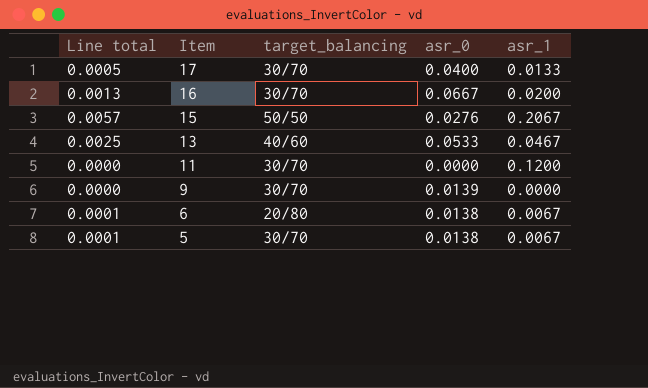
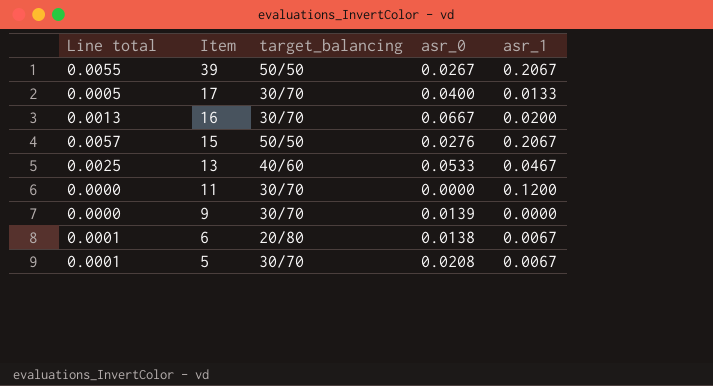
row 39: none -> 0.0055 | 50/50 | 0.0267 | 0.2067
5 | asr_0: 0.0138 -> 0.0208

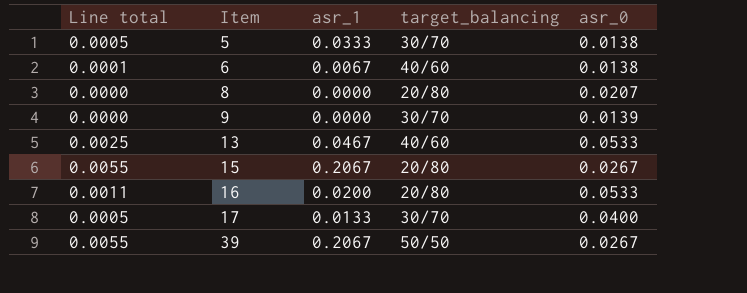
row order: Item descending -> Item ascending
column asr_1 | position: 5 -> 3
row 11: 0.0000 | 30/70 | 0.0000 | 0.1200 -> none
5 | Line total: 0.0001 -> 0.0005
5 | asr_1: 0.0067 -> 0.0333
5 | asr_0: 0.0208 -> 0.0138
6 | target_balancing: 20/80 -> 40/60
row 8: none -> 0.0000 | 0.0000 | 20/80 | 0.0207
15 | Line total: 0.0057 -> 0.0055
15 | target_balancing: 50/50 -> 20/80
15 | asr_0: 0.0276 -> 0.0267
16 | Line total: 0.0013 -> 0.0011
16 | target_balancing: 30/70 -> 20/80
16 | asr_0: 0.0667 -> 0.0533

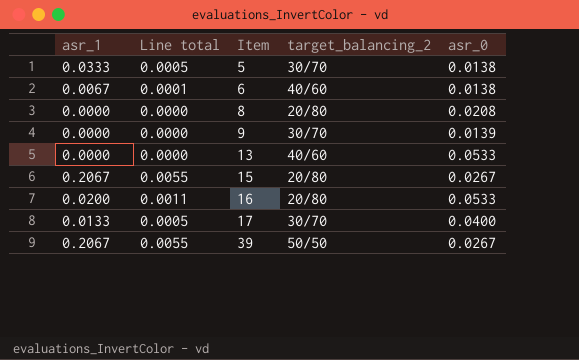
column asr_1 | position: 3 -> 1
column name: target_balancing -> target_balancing_2
8 | asr_0: 0.0207 -> 0.0208
13 | asr_1: 0.0467 -> 0.0000
13 | Line total: 0.0025 -> 0.0000

